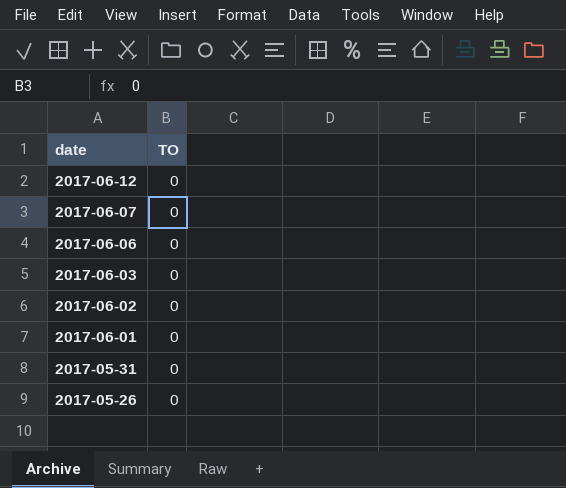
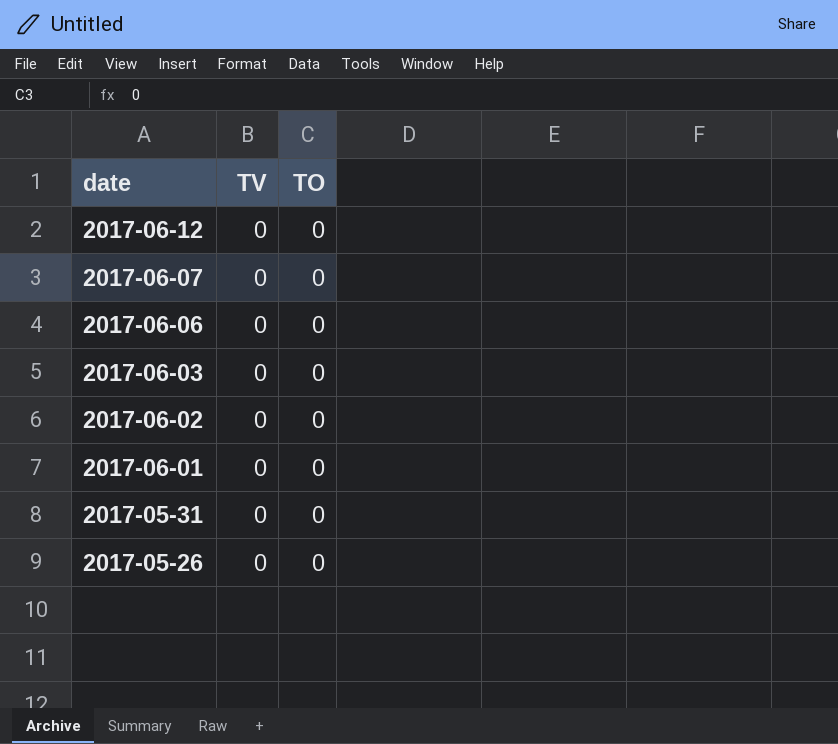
column TV | position: none -> 2

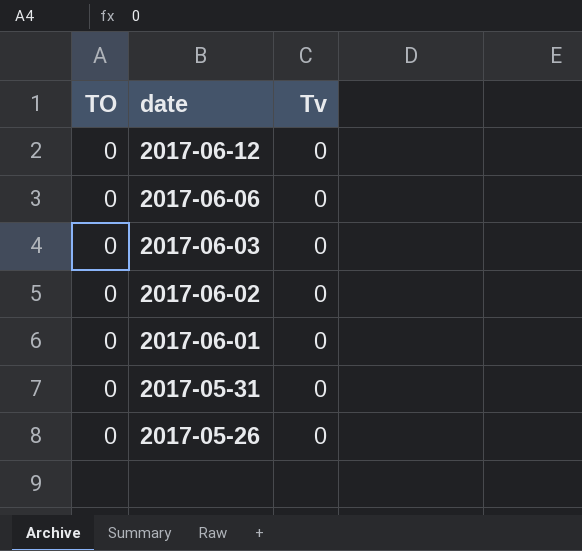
column TO | position: 3 -> 1
column name: TV -> Tv
row 2017-06-07: 0 | 0 -> none

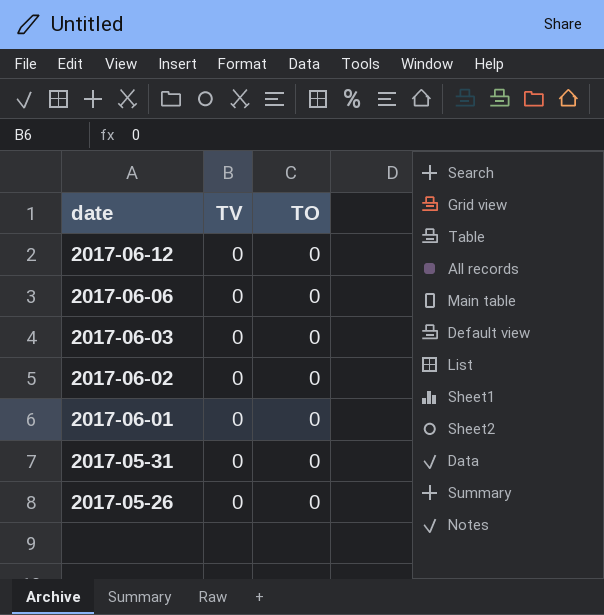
column name: Tv -> TV
column TO | position: 1 -> 3

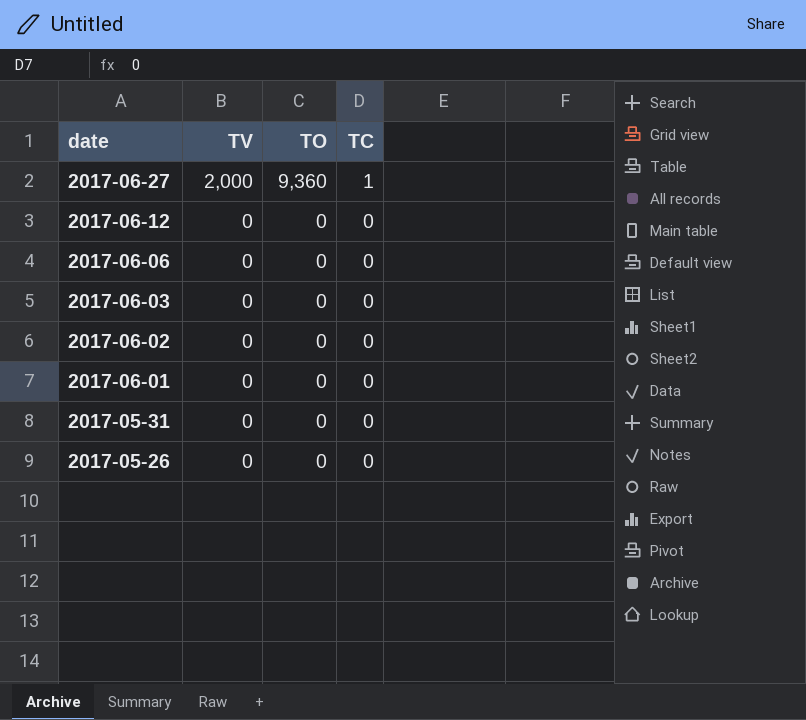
column TC | position: none -> 4
row 2017-06-27: none -> 2,000 | 9,360 | 1

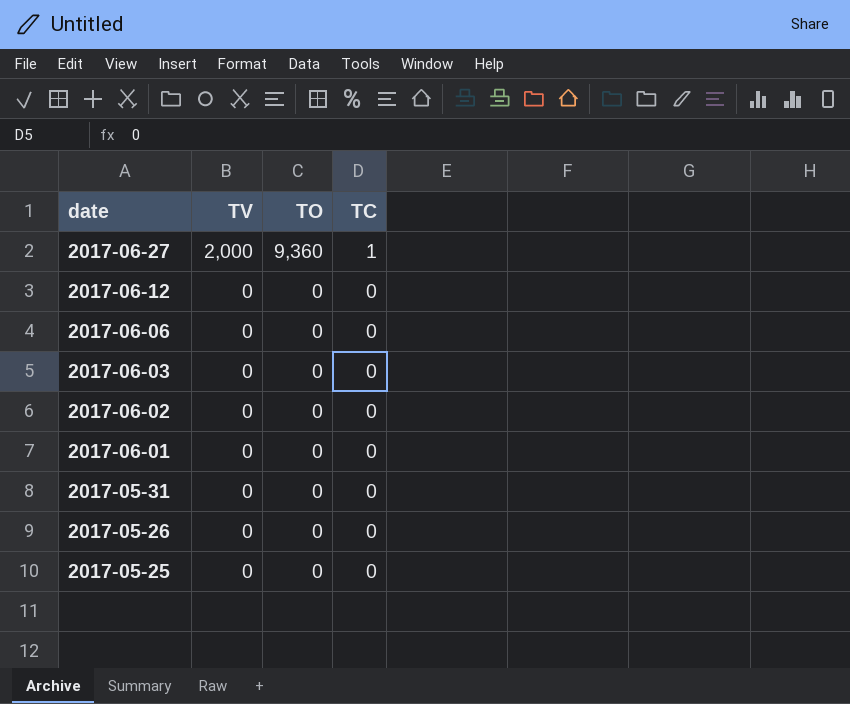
row 2017-05-25: none -> 0 | 0 | 0

